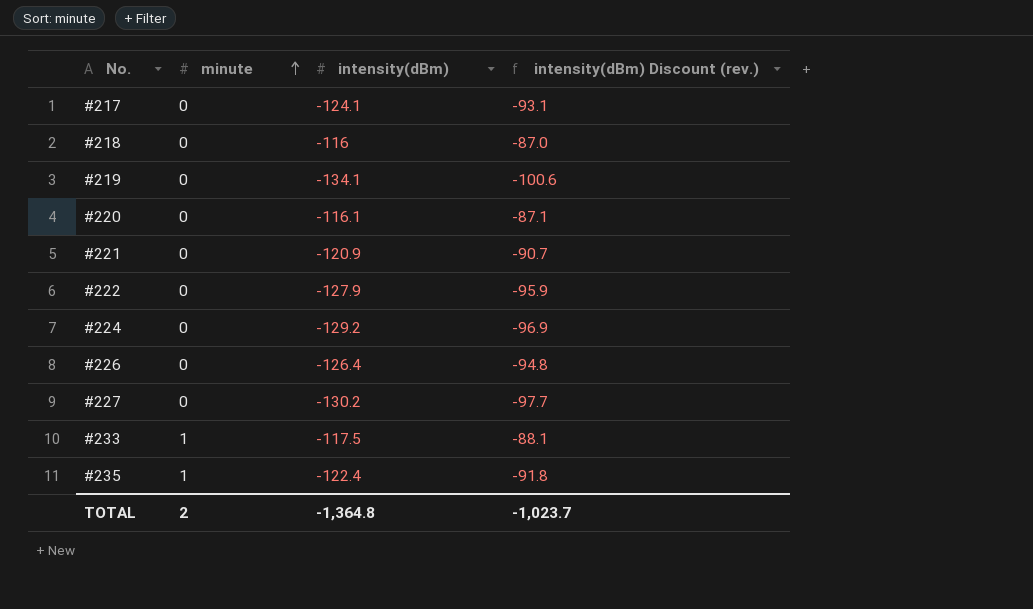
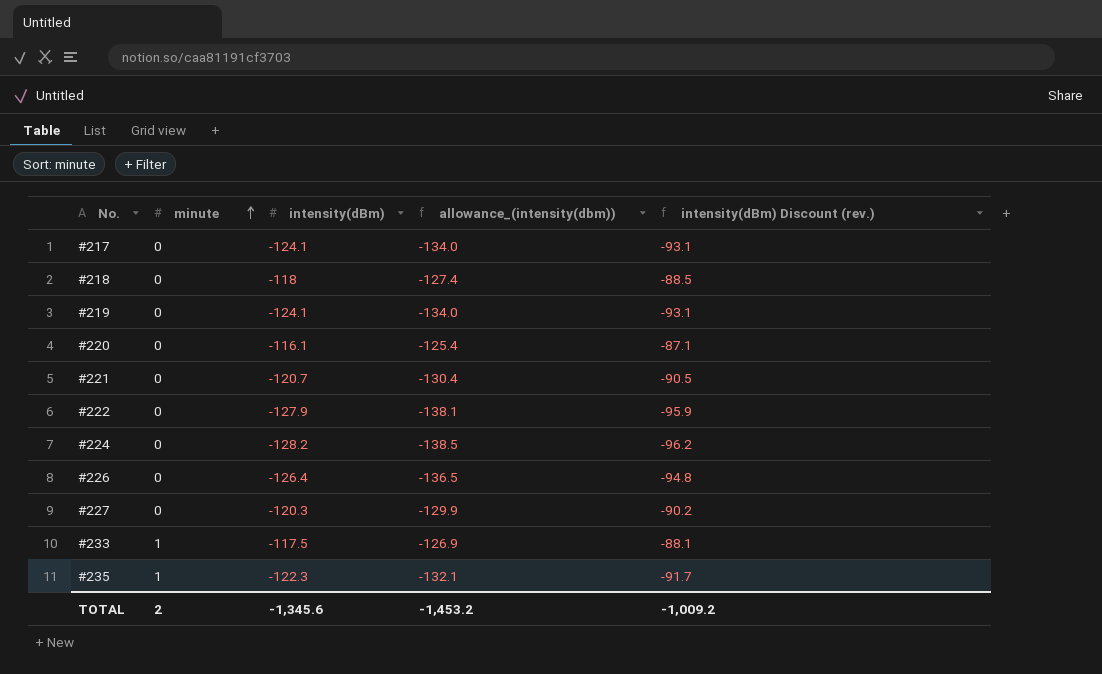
column allowance_(intensity(dbm)) | formula: none -> [intensity(dBm)] * 1.08
#218 | intensity(dBm): -116 -> -118
#218 | intensity(dBm) Discount (rev.): -87.0 -> -88.5
#219 | intensity(dBm): -134.1 -> -124.1
#219 | intensity(dBm) Discount (rev.): -100.6 -> -93.1
#221 | intensity(dBm): -120.9 -> -120.7
#221 | intensity(dBm) Discount (rev.): -90.7 -> -90.5
#224 | intensity(dBm): -129.2 -> -128.2
#224 | intensity(dBm) Discount (rev.): -96.9 -> -96.2
#227 | intensity(dBm): -130.2 -> -120.3
#227 | intensity(dBm) Discount (rev.): -97.7 -> -90.2
#235 | intensity(dBm): -122.4 -> -122.3
#235 | intensity(dBm) Discount (rev.): -91.8 -> -91.7
TOTAL | intensity(dBm): -1,364.8 -> -1,345.6
TOTAL | intensity(dBm) Discount (rev.): -1,023.7 -> -1,009.2

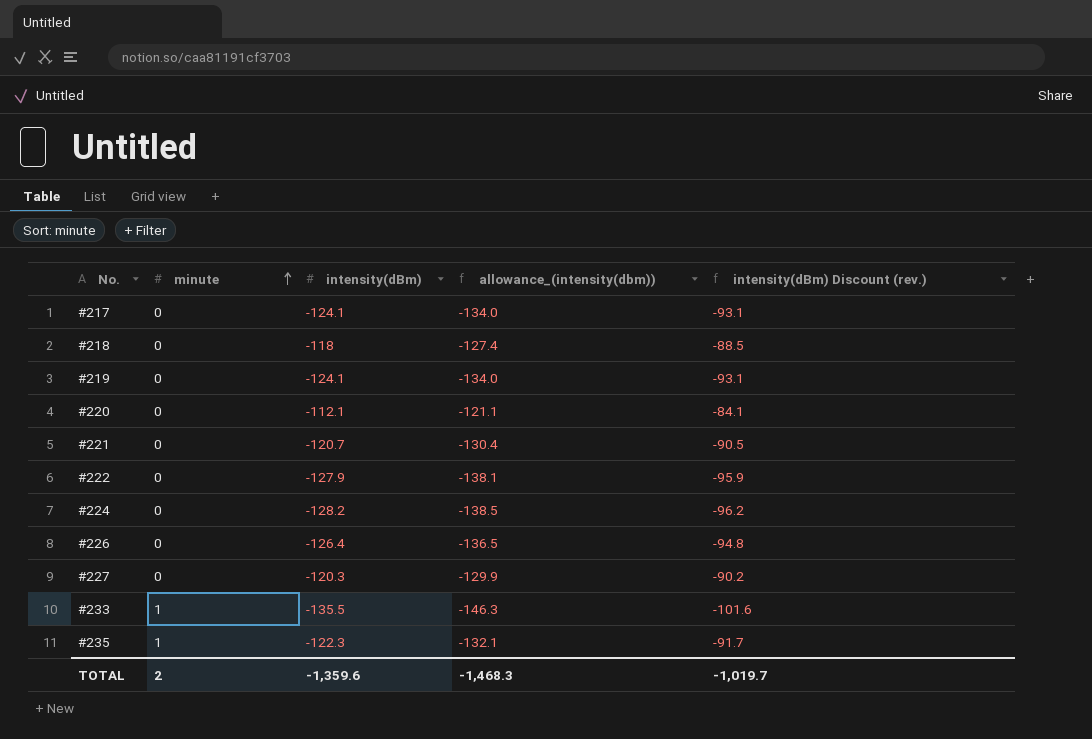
#220 | intensity(dBm): -116.1 -> -112.1
#220 | allowance_(intensity(dbm)): -125.4 -> -121.1
#220 | intensity(dBm) Discount (rev.): -87.1 -> -84.1
#233 | intensity(dBm): -117.5 -> -135.5
#233 | allowance_(intensity(dbm)): -126.9 -> -146.3
#233 | intensity(dBm) Discount (rev.): -88.1 -> -101.6
TOTAL | intensity(dBm): -1,345.6 -> -1,359.6
TOTAL | allowance_(intensity(dbm)): -1,453.2 -> -1,468.3
TOTAL | intensity(dBm) Discount (rev.): -1,009.2 -> -1,019.7

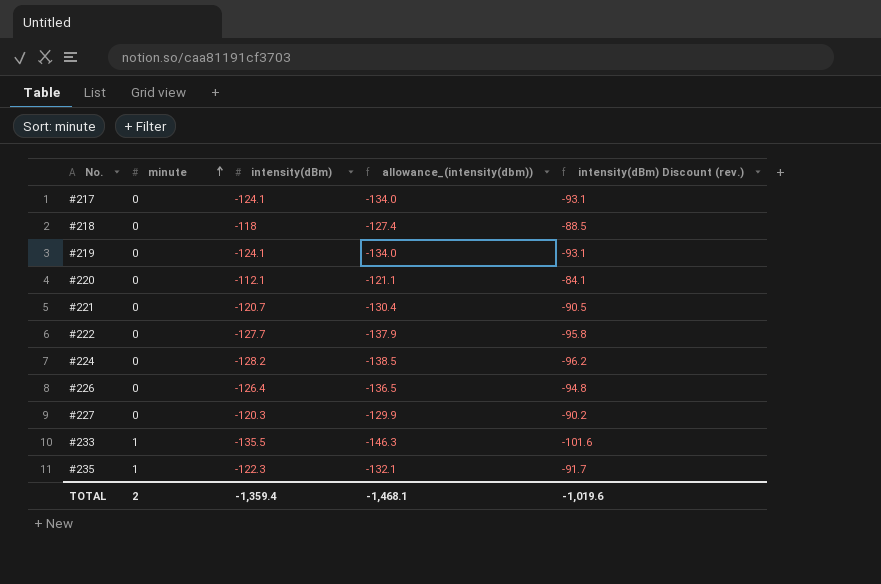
#222 | intensity(dBm): -127.9 -> -127.7
#222 | allowance_(intensity(dbm)): -138.1 -> -137.9
#222 | intensity(dBm) Discount (rev.): -95.9 -> -95.8
TOTAL | intensity(dBm): -1,359.6 -> -1,359.4
TOTAL | allowance_(intensity(dbm)): -1,468.3 -> -1,468.1
TOTAL | intensity(dBm) Discount (rev.): -1,019.7 -> -1,019.6

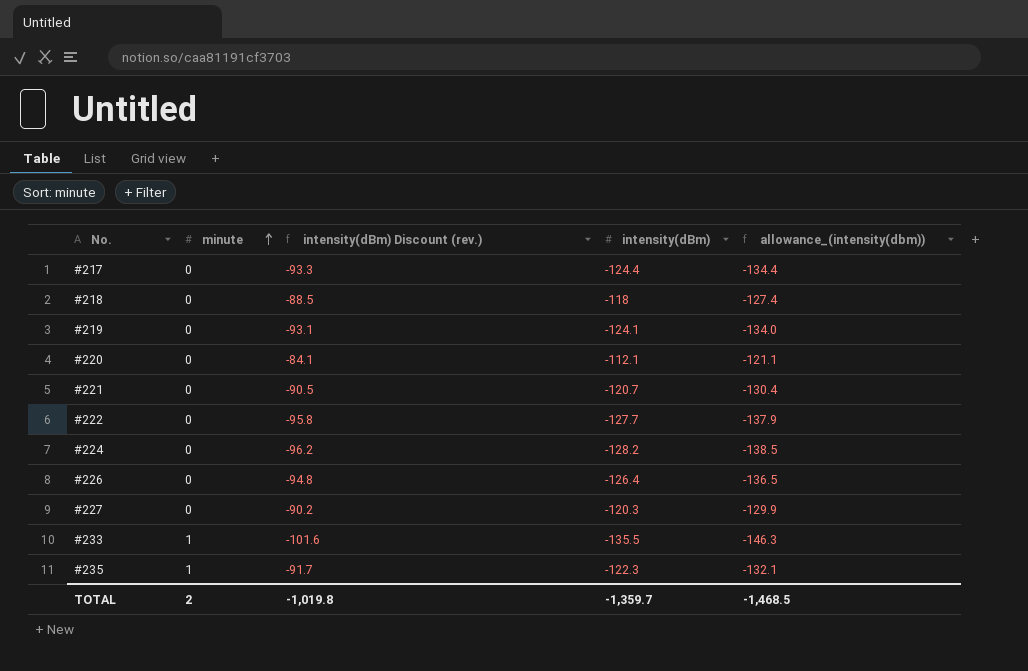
column intensity(dBm) Discount (rev.) | position: 5 -> 3
#217 | intensity(dBm) Discount (rev.): -93.1 -> -93.3
#217 | intensity(dBm): -124.1 -> -124.4
#217 | allowance_(intensity(dbm)): -134.0 -> -134.4
TOTAL | intensity(dBm) Discount (rev.): -1,019.6 -> -1,019.8
TOTAL | intensity(dBm): -1,359.4 -> -1,359.7
TOTAL | allowance_(intensity(dbm)): -1,468.1 -> -1,468.5

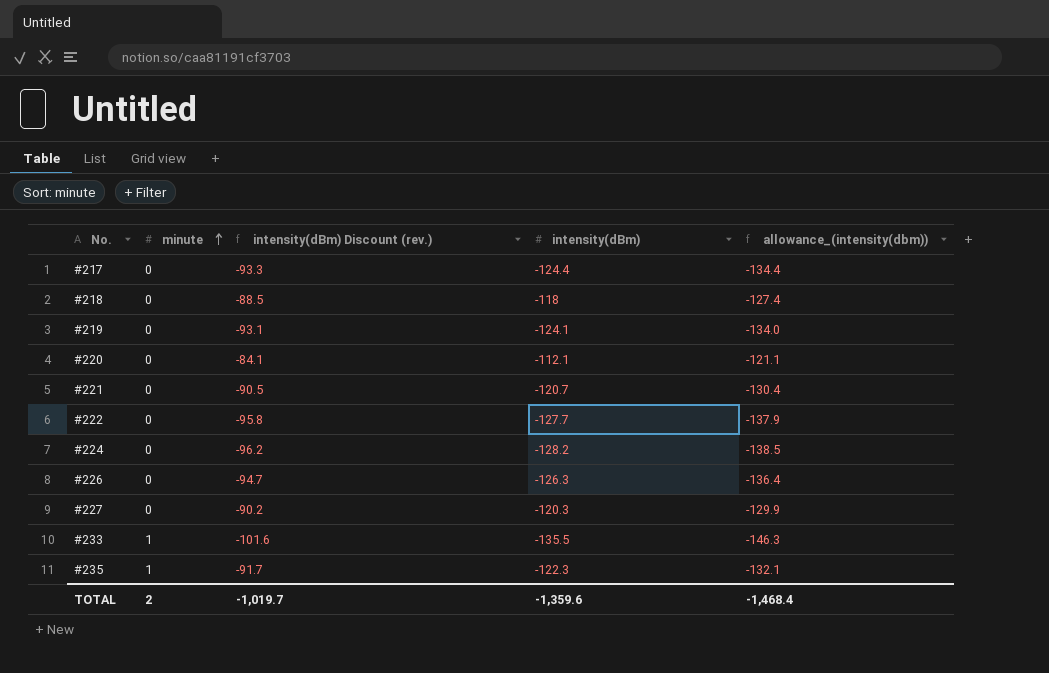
#226 | intensity(dBm) Discount (rev.): -94.8 -> -94.7
#226 | intensity(dBm): -126.4 -> -126.3
#226 | allowance_(intensity(dbm)): -136.5 -> -136.4
TOTAL | intensity(dBm) Discount (rev.): -1,019.8 -> -1,019.7
TOTAL | intensity(dBm): -1,359.7 -> -1,359.6
TOTAL | allowance_(intensity(dbm)): -1,468.5 -> -1,468.4

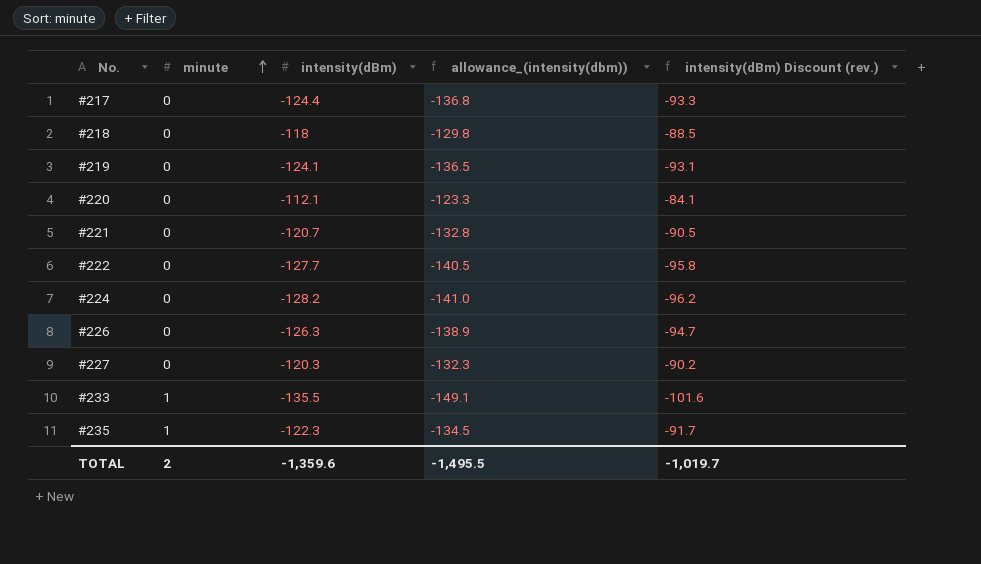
column allowance_(intensity(dbm)) | formula: [intensity(dBm)] * 1.08 -> [intensity(dBm)] * 1.1
column intensity(dBm) Discount (rev.) | position: 3 -> 5
TOTAL | allowance_(intensity(dbm)): -1,468.4 -> -1,495.5

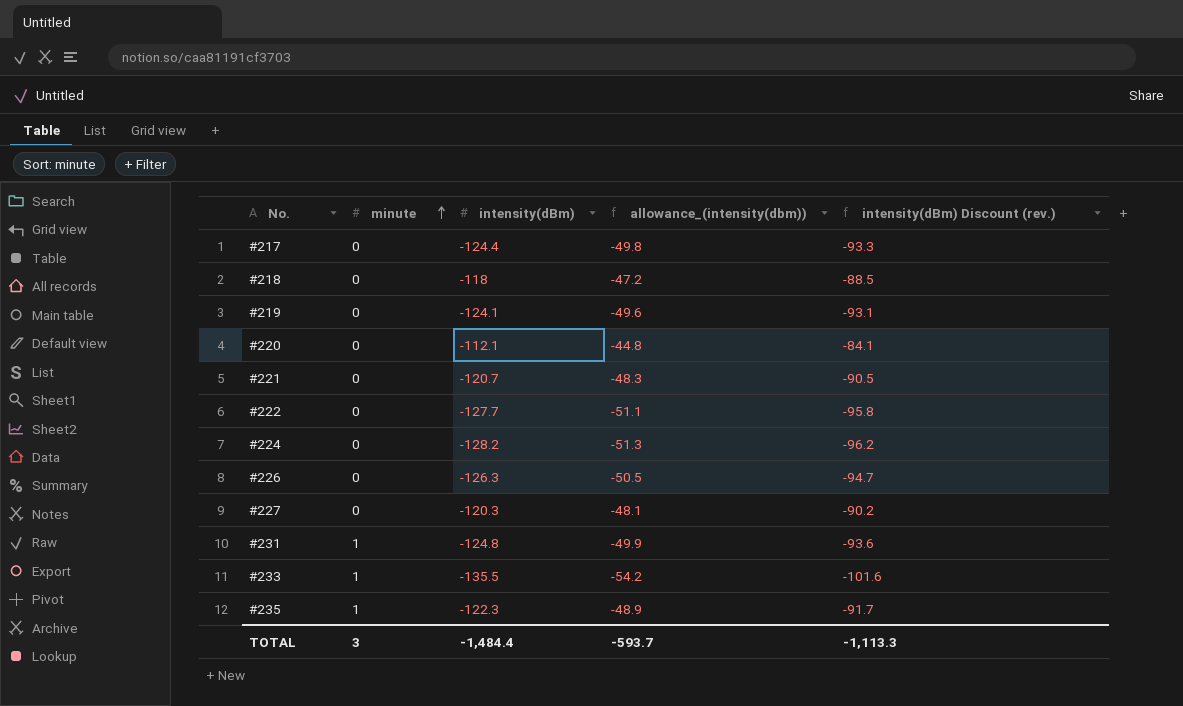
column allowance_(intensity(dbm)) | formula: [intensity(dBm)] * 1.1 -> [intensity(dBm)] * 0.4
row #231: none -> 1 | -124.8 | -49.9 | -93.6
TOTAL | minute: 2 -> 3
TOTAL | intensity(dBm): -1,359.6 -> -1,484.4
TOTAL | allowance_(intensity(dbm)): -1,495.5 -> -593.7
TOTAL | intensity(dBm) Discount (rev.): -1,019.7 -> -1,113.3

